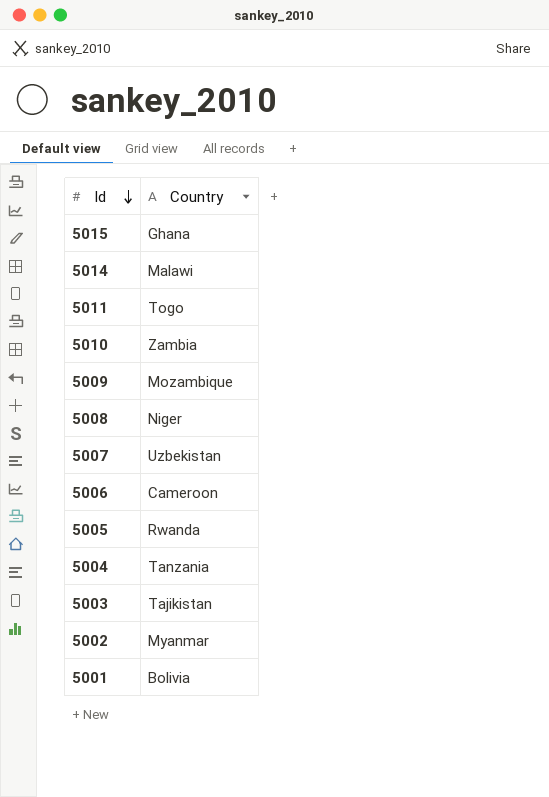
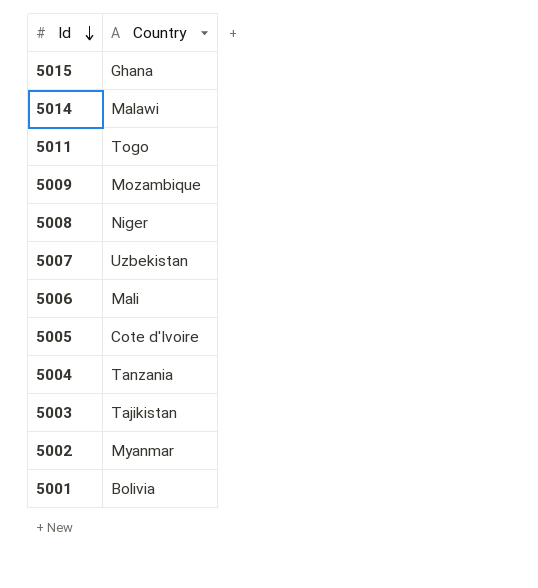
row 5010: Zambia -> none
5006 | Country: Cameroon -> Mali
5005 | Country: Rwanda -> Cote d'Ivoire

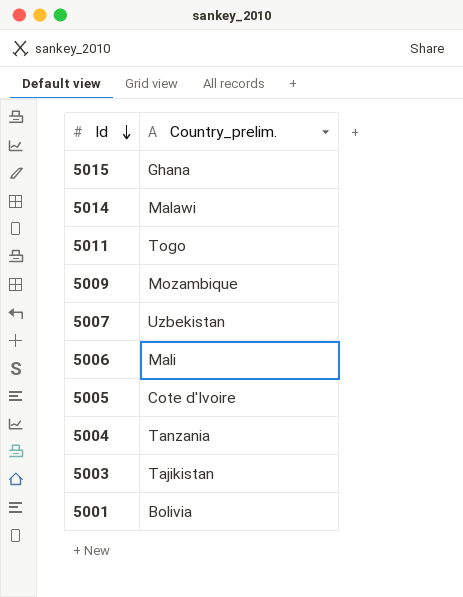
column name: Country -> Country_prelim.
row 5008: Niger -> none
row 5002: Myanmar -> none

